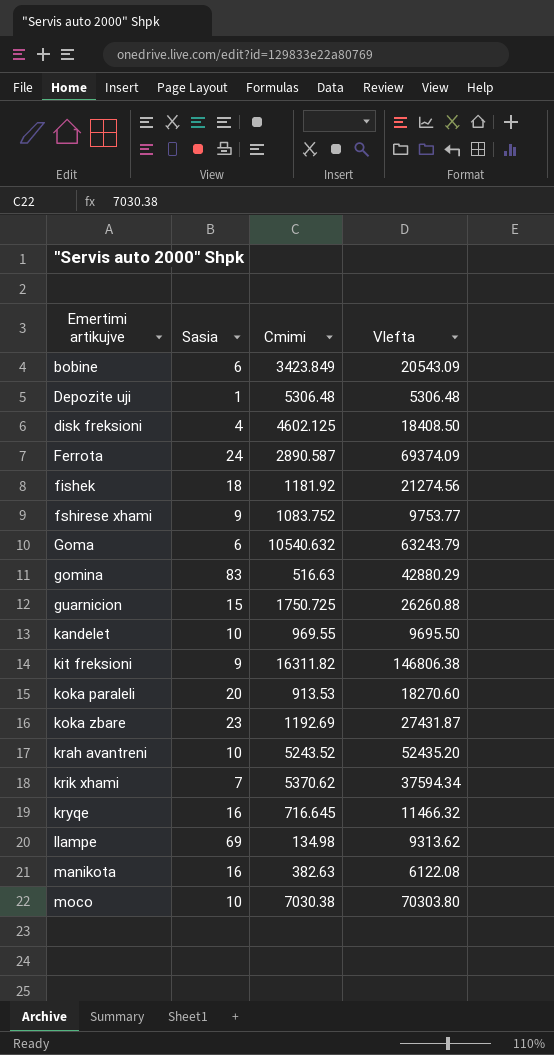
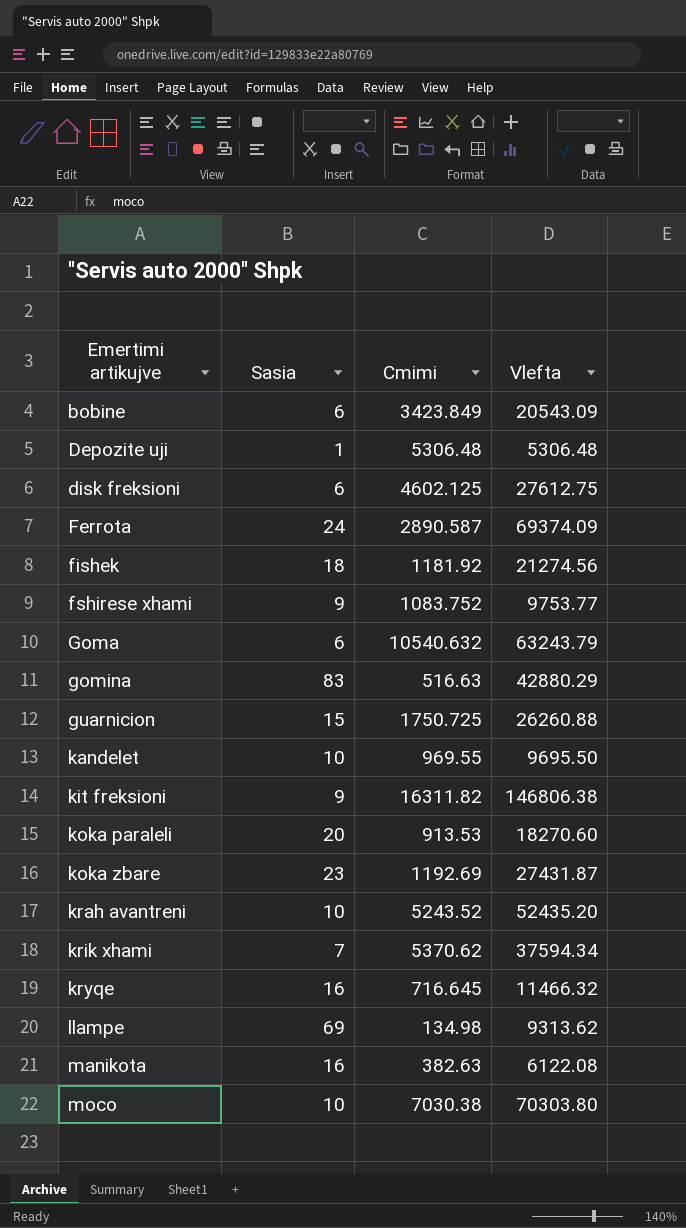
disk freksioni | Sasia: 4 -> 6
disk freksioni | Vlefta: 18408.50 -> 27612.75

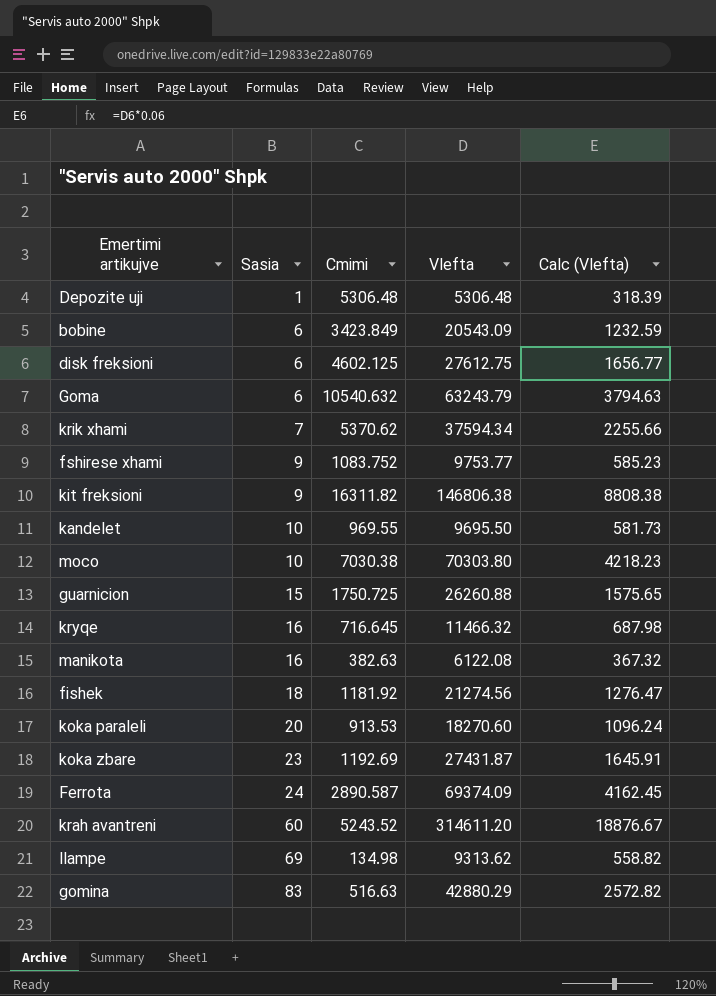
row order: Emertimi artikujve ascending -> Sasia ascending
column Calc (Vlefta) | formula: none -> [Vlefta] * 0.06
krah avantreni | Sasia: 10 -> 60
krah avantreni | Vlefta: 52435.20 -> 314611.20

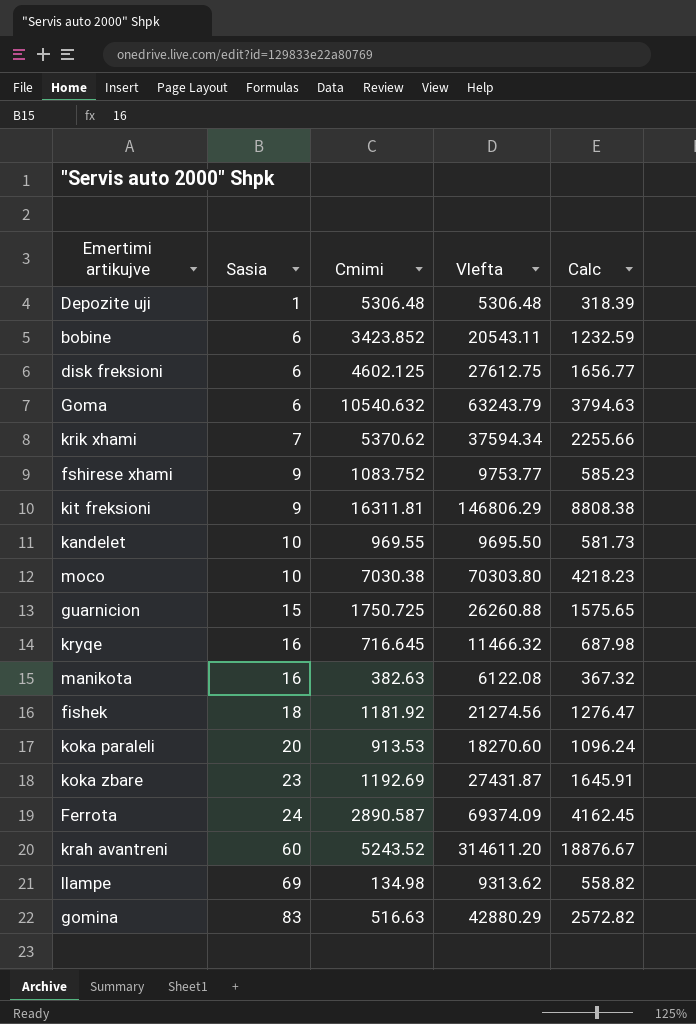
column name: Calc (Vlefta) -> Calc
bobine | Cmimi: 3423.849 -> 3423.852
bobine | Vlefta: 20543.09 -> 20543.11
kit freksioni | Cmimi: 16311.82 -> 16311.81
kit freksioni | Vlefta: 146806.38 -> 146806.29

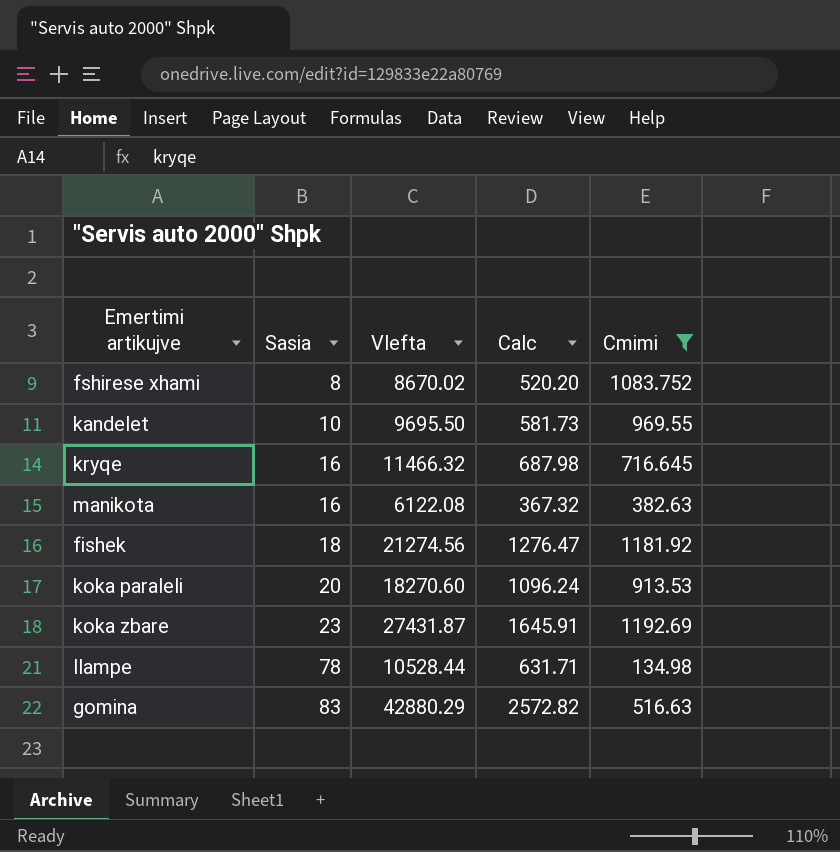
filter: none -> Cmimi <= 1192.69
column Cmimi | position: 3 -> 5
fshirese xhami | Sasia: 9 -> 8
fshirese xhami | Vlefta: 9753.77 -> 8670.02
fshirese xhami | Calc: 585.23 -> 520.20
llampe | Sasia: 69 -> 78
llampe | Vlefta: 9313.62 -> 10528.44
llampe | Calc: 558.82 -> 631.71

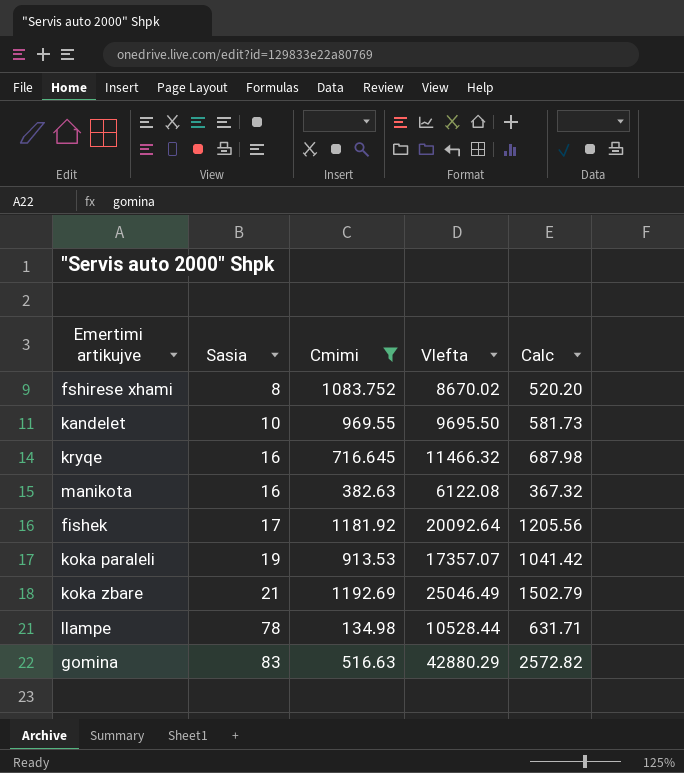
column Cmimi | position: 5 -> 3
fishek | Sasia: 18 -> 17
fishek | Vlefta: 21274.56 -> 20092.64
fishek | Calc: 1276.47 -> 1205.56
koka paraleli | Sasia: 20 -> 19
koka paraleli | Vlefta: 18270.60 -> 17357.07
koka paraleli | Calc: 1096.24 -> 1041.42
koka zbare | Sasia: 23 -> 21
koka zbare | Vlefta: 27431.87 -> 25046.49
koka zbare | Calc: 1645.91 -> 1502.79

